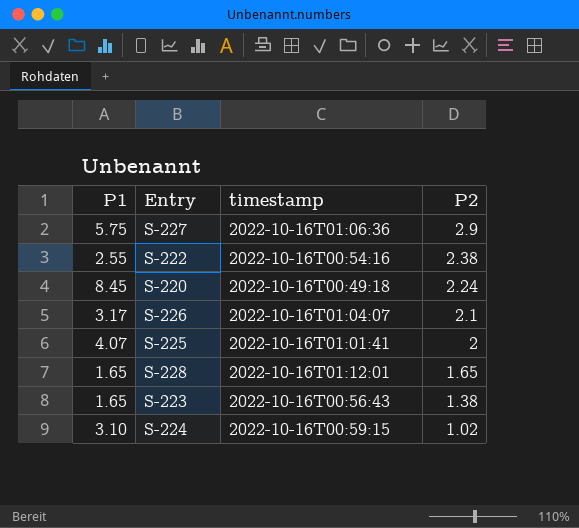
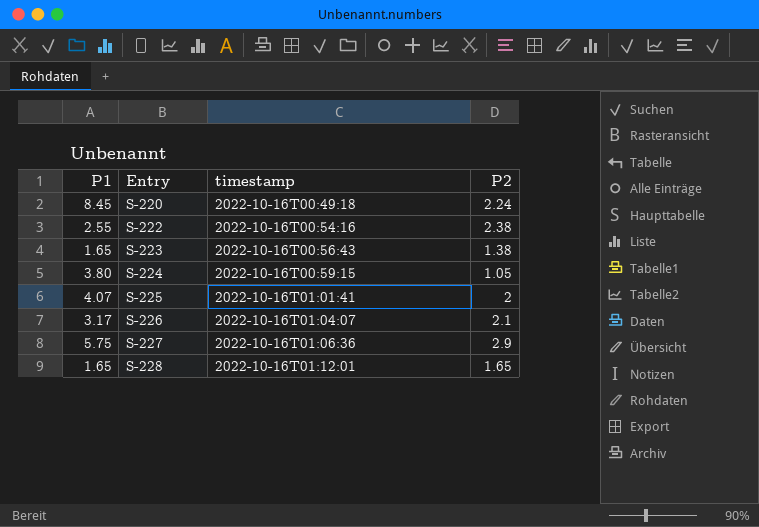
row order: P2 descending -> Entry ascending
S-224 | P1: 3.10 -> 3.80
S-224 | P2: 1.02 -> 1.05

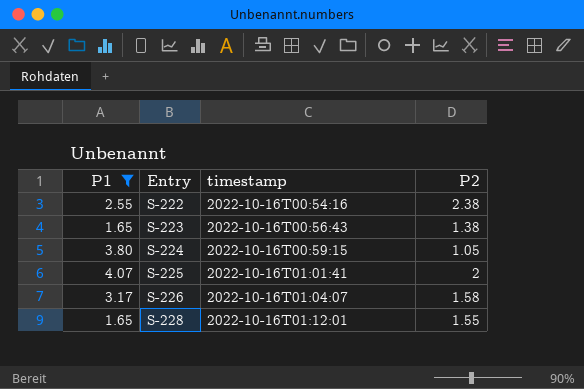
filter: none -> P1 <= 4.07
S-226 | P2: 2.1 -> 1.58
S-228 | P2: 1.65 -> 1.55

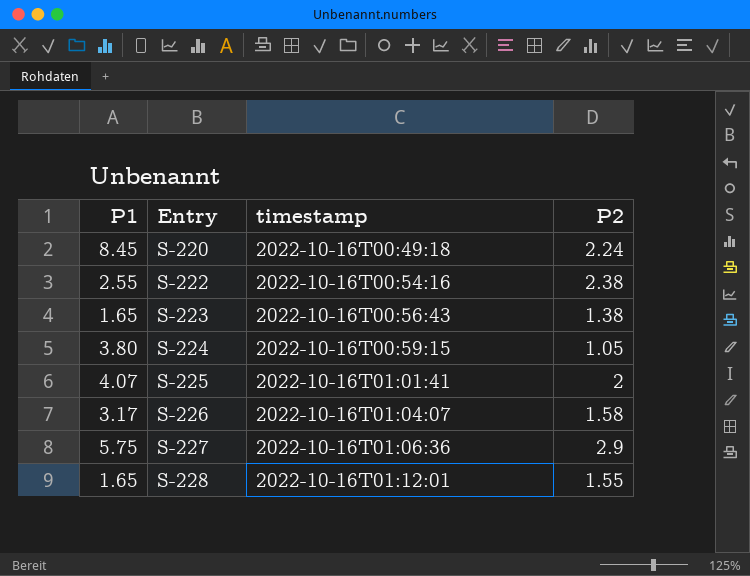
filter: P1 <= 4.07 -> none

